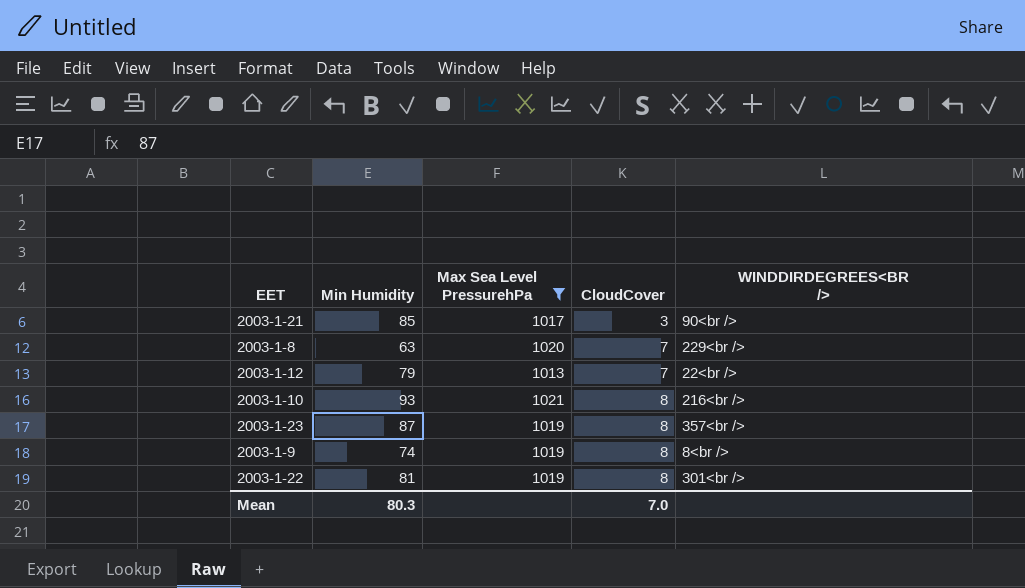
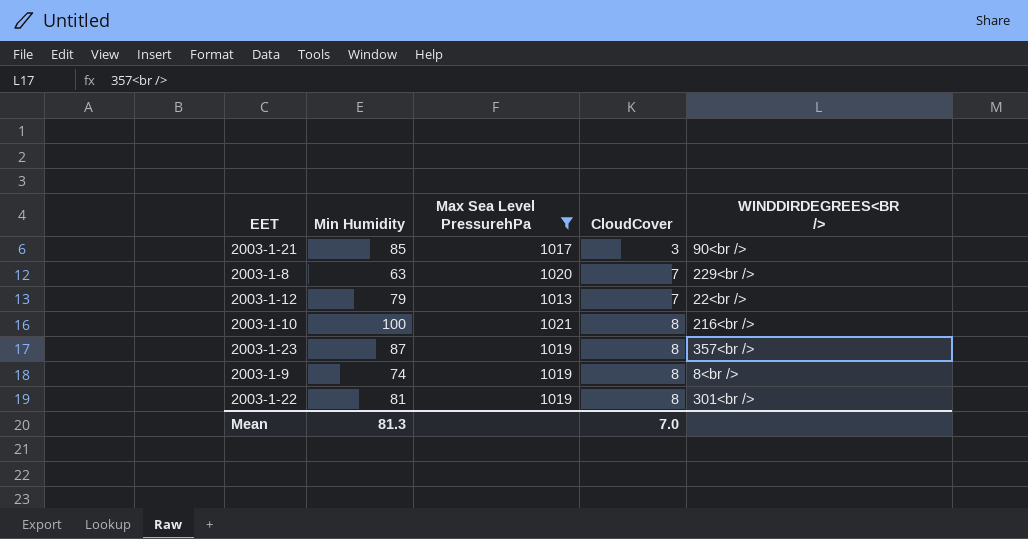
2003-1-10 | Min Humidity: 93 -> 100
Mean | Min Humidity: 80.3 -> 81.3

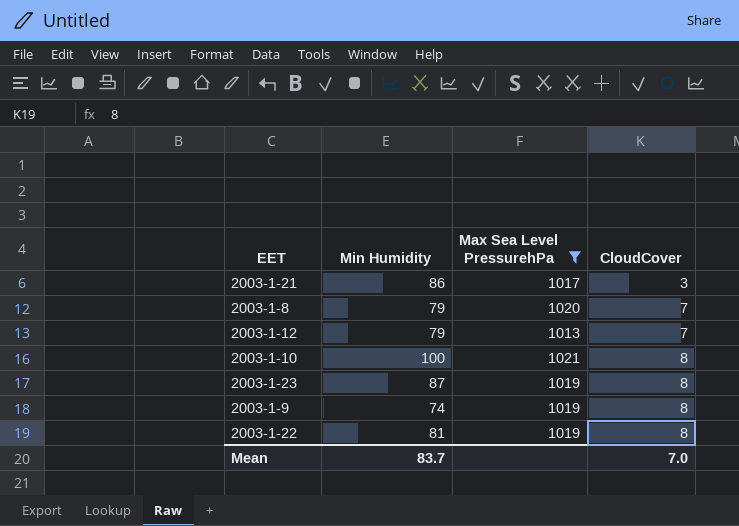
column WINDDIRDEGREES<BR /> | position: 5 -> none
2003-1-21 | Min Humidity: 85 -> 86
2003-1-8 | Min Humidity: 63 -> 79
Mean | Min Humidity: 81.3 -> 83.7

